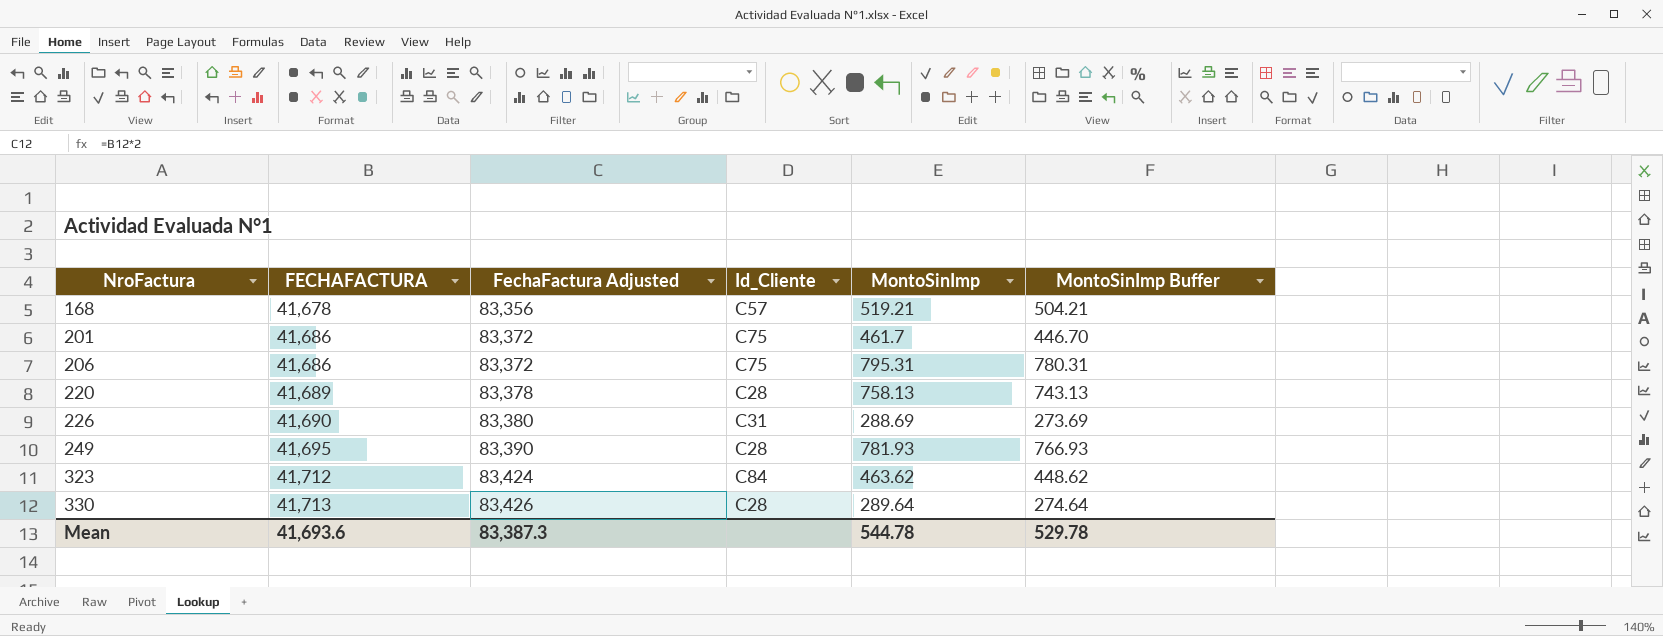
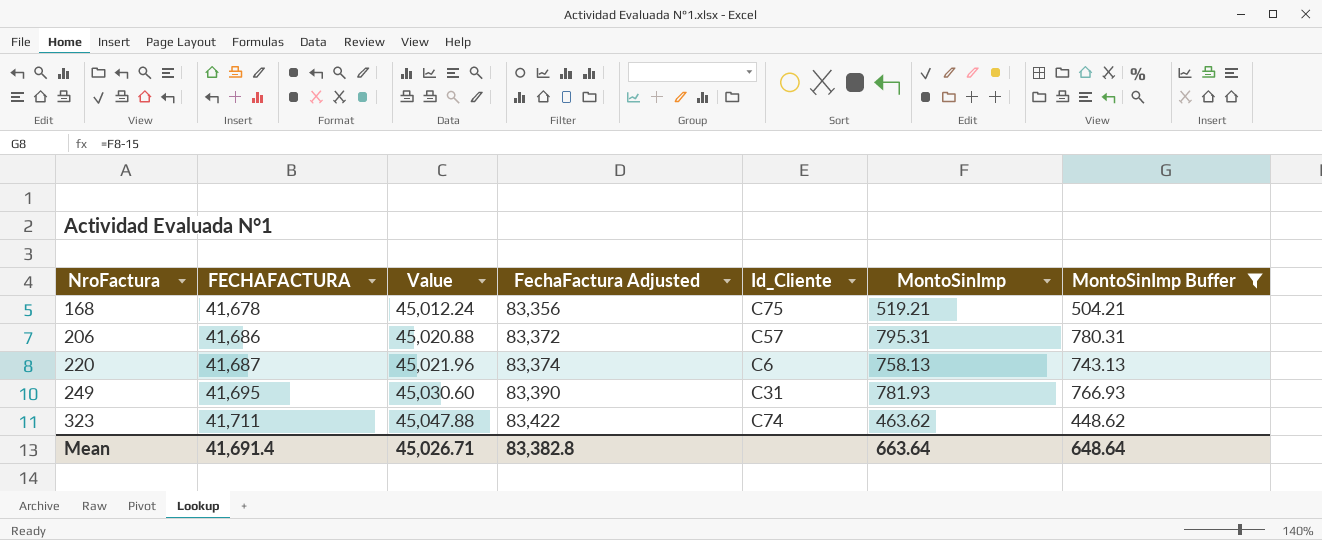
filter: none -> MontoSinImp Buffer >= 448.62
column Value | formula: none -> [FECHAFACTURA] * 1.08
168 | Id_Cliente: C57 -> C75
206 | Id_Cliente: C75 -> C57
220 | FECHAFACTURA: 41,689 -> 41,687
220 | FechaFactura Adjusted: 83,378 -> 83,374
220 | Id_Cliente: C28 -> C6
249 | Id_Cliente: C28 -> C31
323 | FECHAFACTURA: 41,712 -> 41,711
323 | FechaFactura Adjusted: 83,424 -> 83,422
323 | Id_Cliente: C84 -> C74
Mean | FECHAFACTURA: 41,693.6 -> 41,691.4
Mean | FechaFactura Adjusted: 83,387.3 -> 83,382.8
Mean | MontoSinImp: 544.78 -> 663.64
Mean | MontoSinImp Buffer: 529.78 -> 648.64

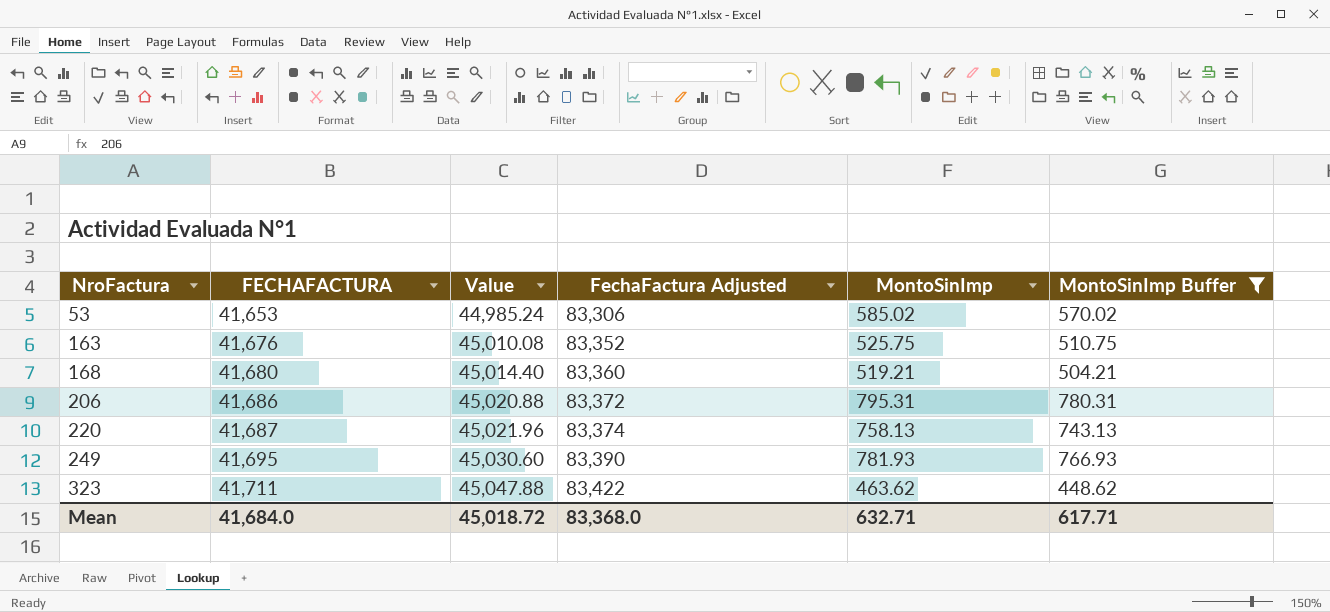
column Id_Cliente | position: 5 -> none
row 53: none -> 41,653 | 44,985.24 | 83,306 | 585.02 | 570.02
row 163: none -> 41,676 | 45,010.08 | 83,352 | 525.75 | 510.75
168 | FECHAFACTURA: 41,678 -> 41,680
168 | Value: 45,012.24 -> 45,014.40
168 | FechaFactura Adjusted: 83,356 -> 83,360
Mean | FECHAFACTURA: 41,691.4 -> 41,684.0
Mean | Value: 45,026.71 -> 45,018.72
Mean | FechaFactura Adjusted: 83,382.8 -> 83,368.0
Mean | MontoSinImp: 663.64 -> 632.71
Mean | MontoSinImp Buffer: 648.64 -> 617.71

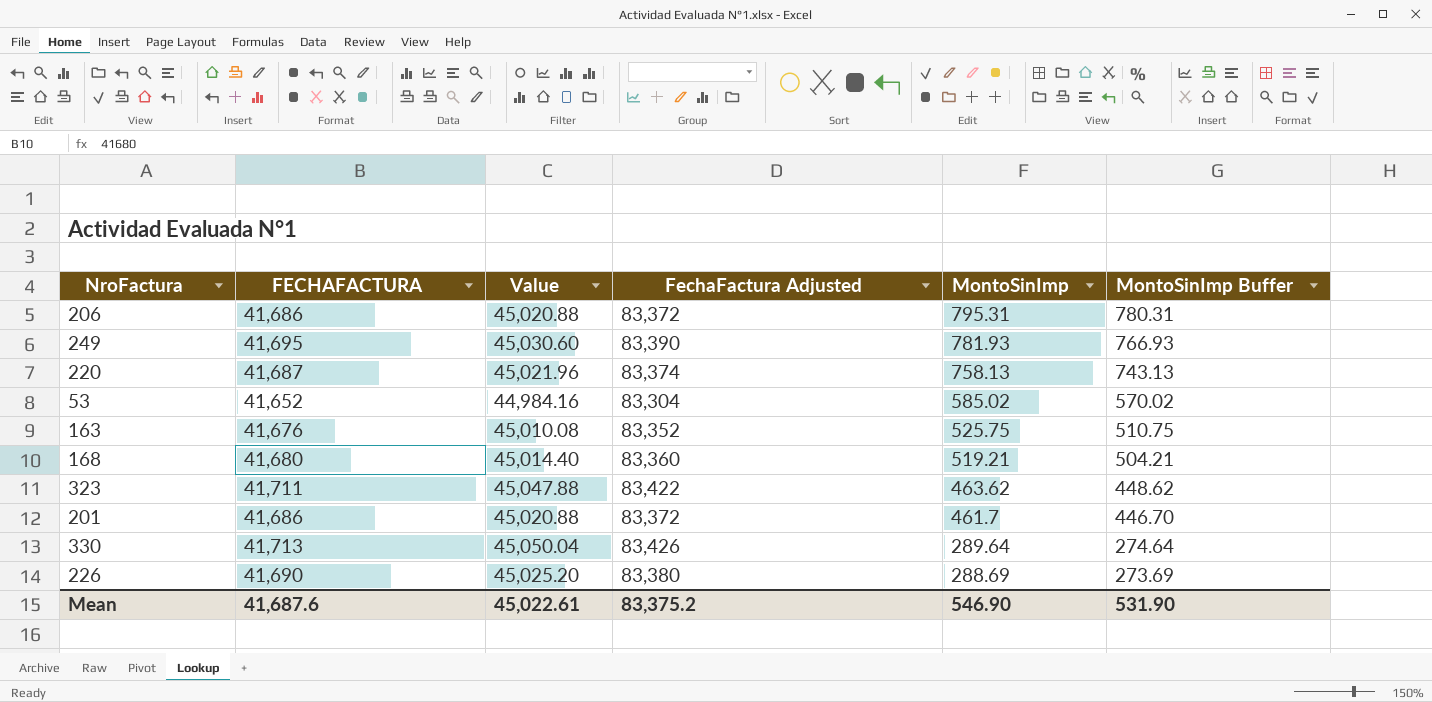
filter: MontoSinImp Buffer >= 448.62 -> none
row order: NroFactura ascending -> MontoSinImp descending
53 | FECHAFACTURA: 41,653 -> 41,652
53 | Value: 44,985.24 -> 44,984.16
53 | FechaFactura Adjusted: 83,306 -> 83,304
Mean | FECHAFACTURA: 41,684.0 -> 41,687.6
Mean | Value: 45,018.72 -> 45,022.61
Mean | FechaFactura Adjusted: 83,368.0 -> 83,375.2
Mean | MontoSinImp: 632.71 -> 546.90
Mean | MontoSinImp Buffer: 617.71 -> 531.90

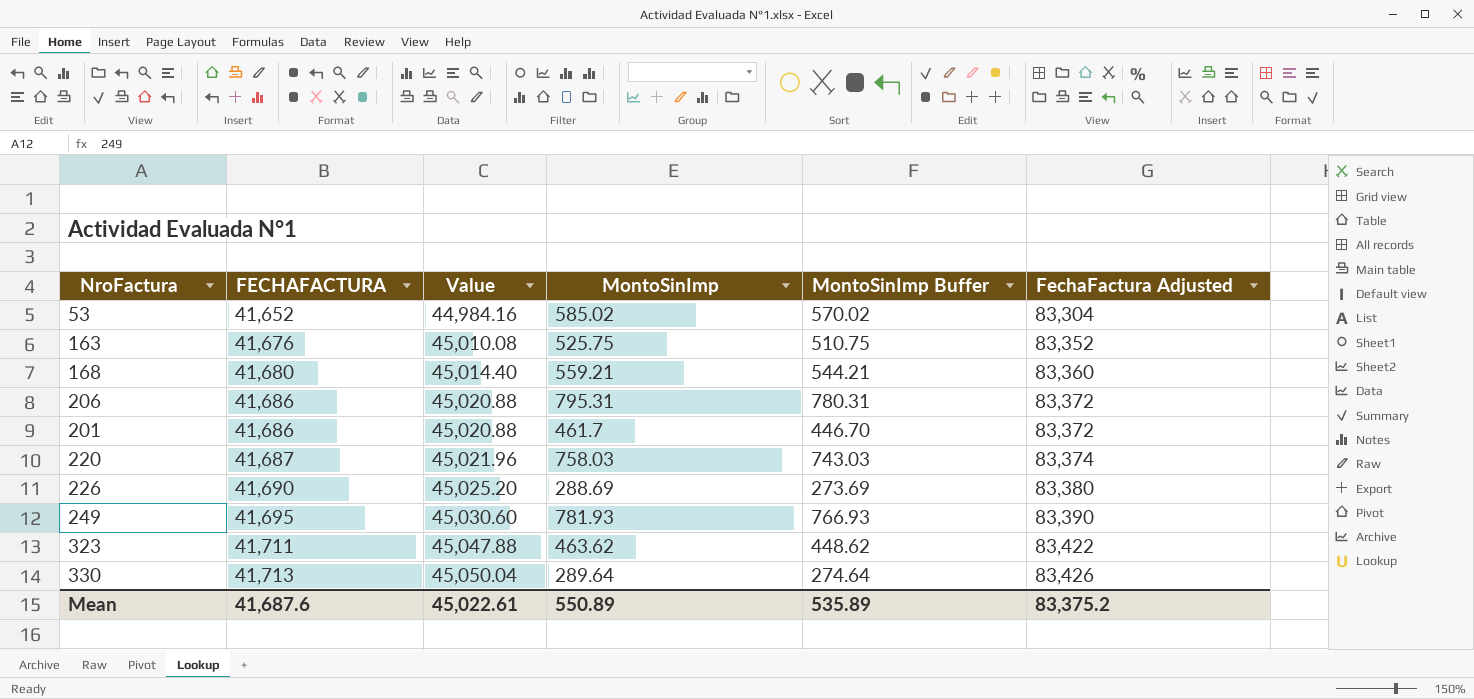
row order: MontoSinImp descending -> FECHAFACTURA ascending
column FechaFactura Adjusted | position: 4 -> 6
168 | MontoSinImp: 519.21 -> 559.21
168 | MontoSinImp Buffer: 504.21 -> 544.21
220 | MontoSinImp: 758.13 -> 758.03
220 | MontoSinImp Buffer: 743.13 -> 743.03
Mean | MontoSinImp: 546.90 -> 550.89
Mean | MontoSinImp Buffer: 531.90 -> 535.89

